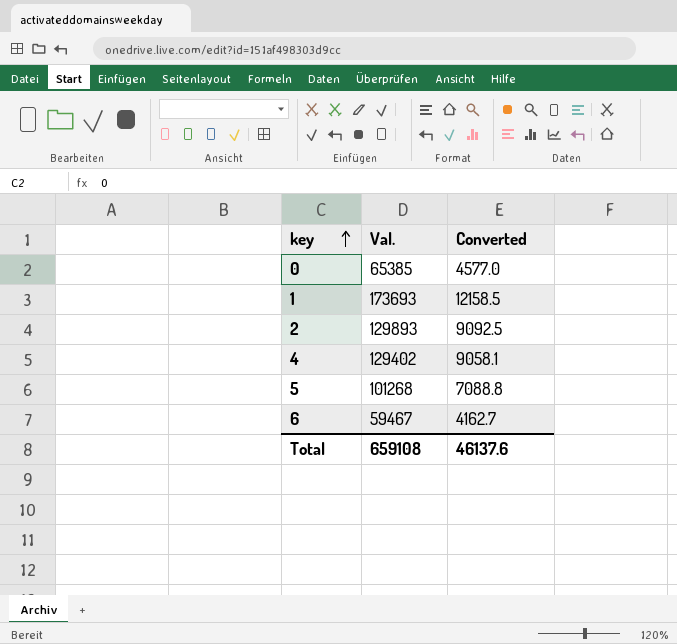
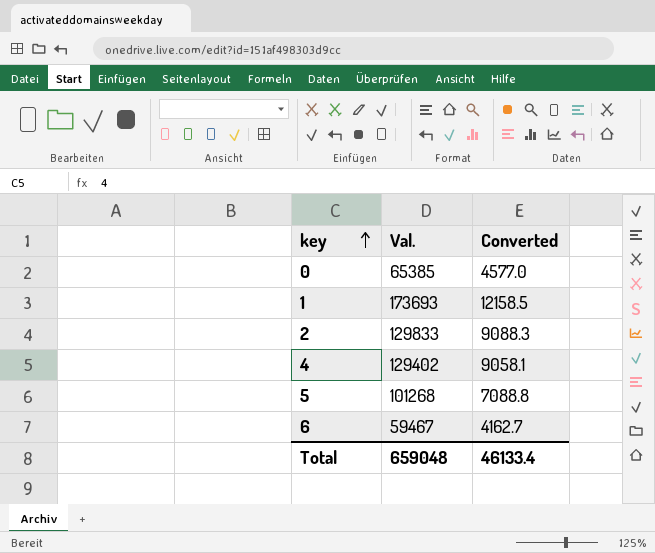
2 | Val.: 129893 -> 129833
2 | Converted: 9092.5 -> 9088.3
Total | Val.: 659108 -> 659048
Total | Converted: 46137.6 -> 46133.4

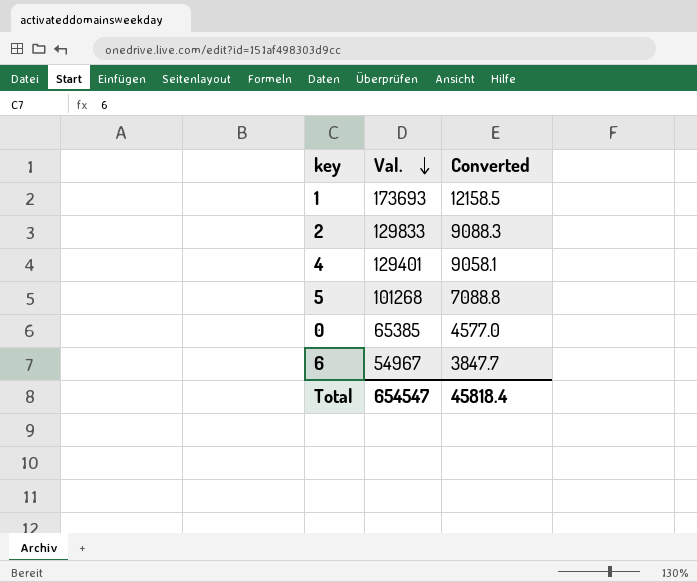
row order: key ascending -> Val. descending
4 | Val.: 129402 -> 129401
6 | Val.: 59467 -> 54967
6 | Converted: 4162.7 -> 3847.7
Total | Val.: 659048 -> 654547
Total | Converted: 46133.4 -> 45818.4

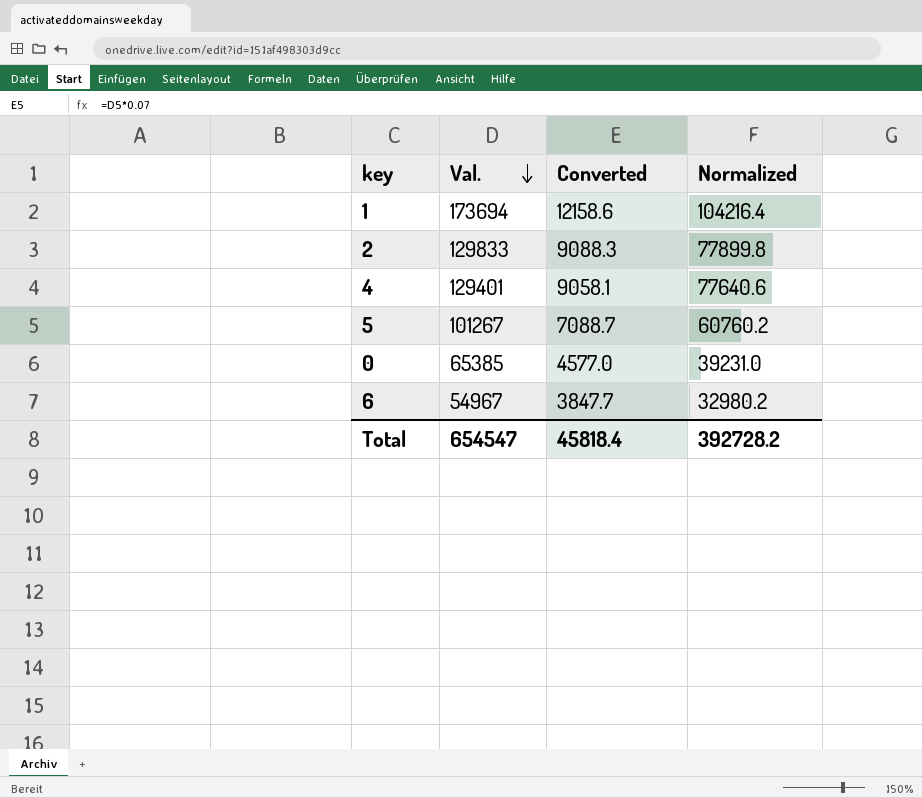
column Normalized | formula: none -> [Val.] * 0.6
1 | Val.: 173693 -> 173694
1 | Converted: 12158.5 -> 12158.6
5 | Val.: 101268 -> 101267
5 | Converted: 7088.8 -> 7088.7

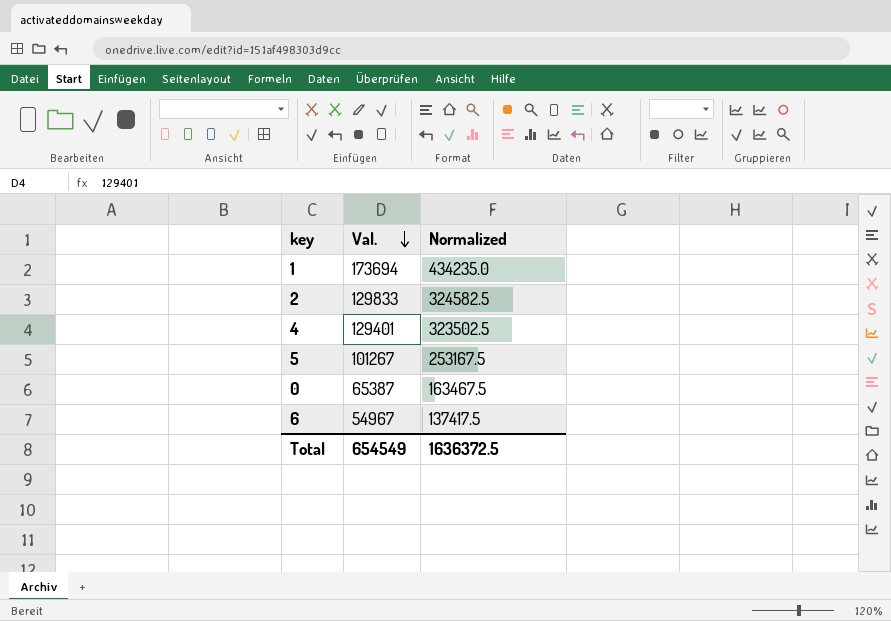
column Converted | formula: [Val.] * 0.07 -> none
column Normalized | formula: [Val.] * 0.6 -> [Val.] * 2.5
0 | Val.: 65385 -> 65387
Total | Val.: 654547 -> 654549
Total | Normalized: 392728.2 -> 1636372.5

